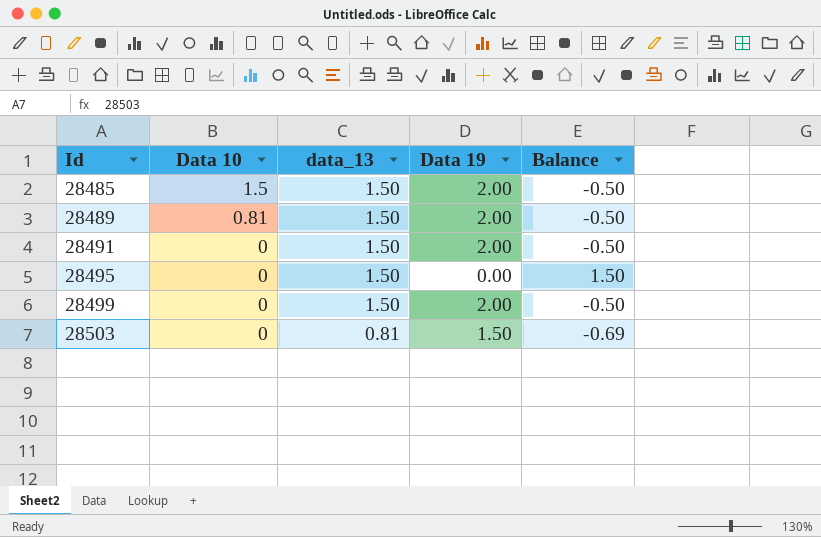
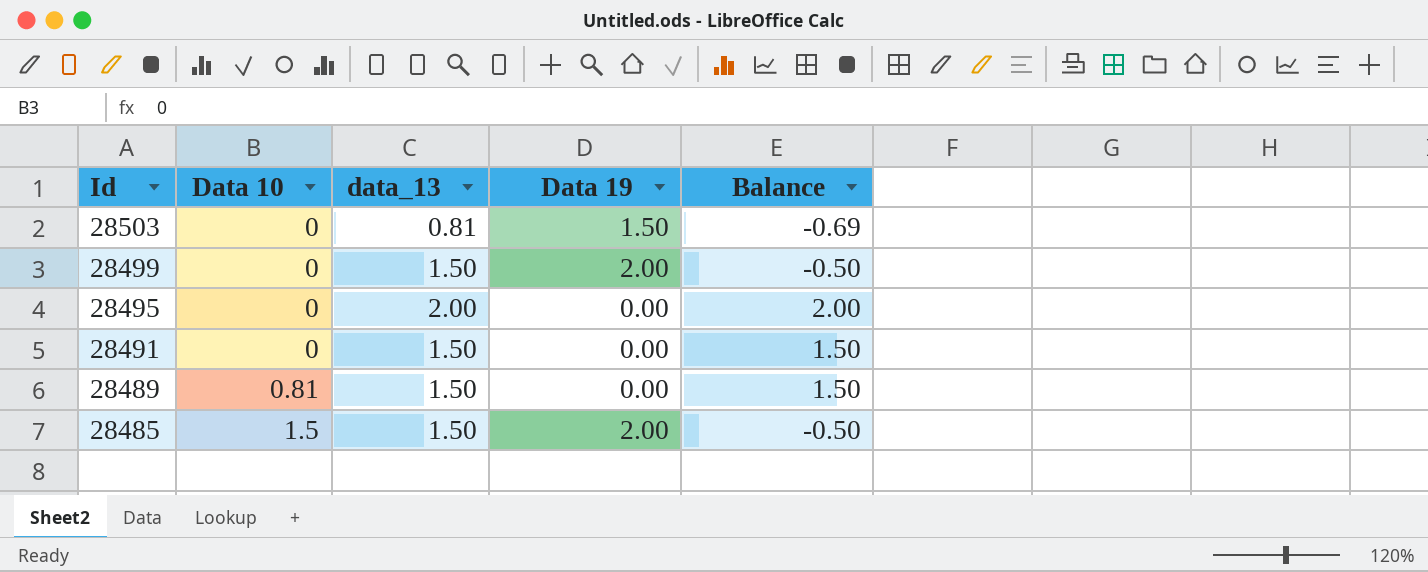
row order: Id ascending -> Id descending
28495 | data_13: 1.50 -> 2.00
28495 | Balance: 1.50 -> 2.00
28491 | Data 19: 2.00 -> 0.00
28491 | Balance: -0.50 -> 1.50
28489 | Data 19: 2.00 -> 0.00
28489 | Balance: -0.50 -> 1.50

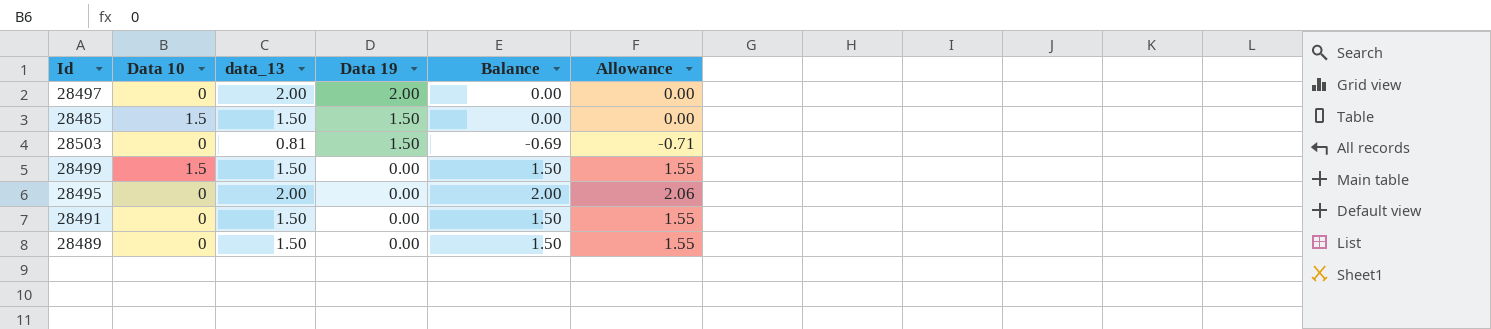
row order: Id descending -> Data 19 descending
column Allowance | formula: none -> [Balance] * 1.03
row 28497: none -> 0 | 2.00 | 2.00 | 0.00 | 0.00
28485 | Data 19: 2.00 -> 1.50
28485 | Balance: -0.50 -> 0.00
28499 | Data 10: 0 -> 1.5
28499 | Data 19: 2.00 -> 0.00
28499 | Balance: -0.50 -> 1.50
28489 | Data 10: 0.81 -> 0

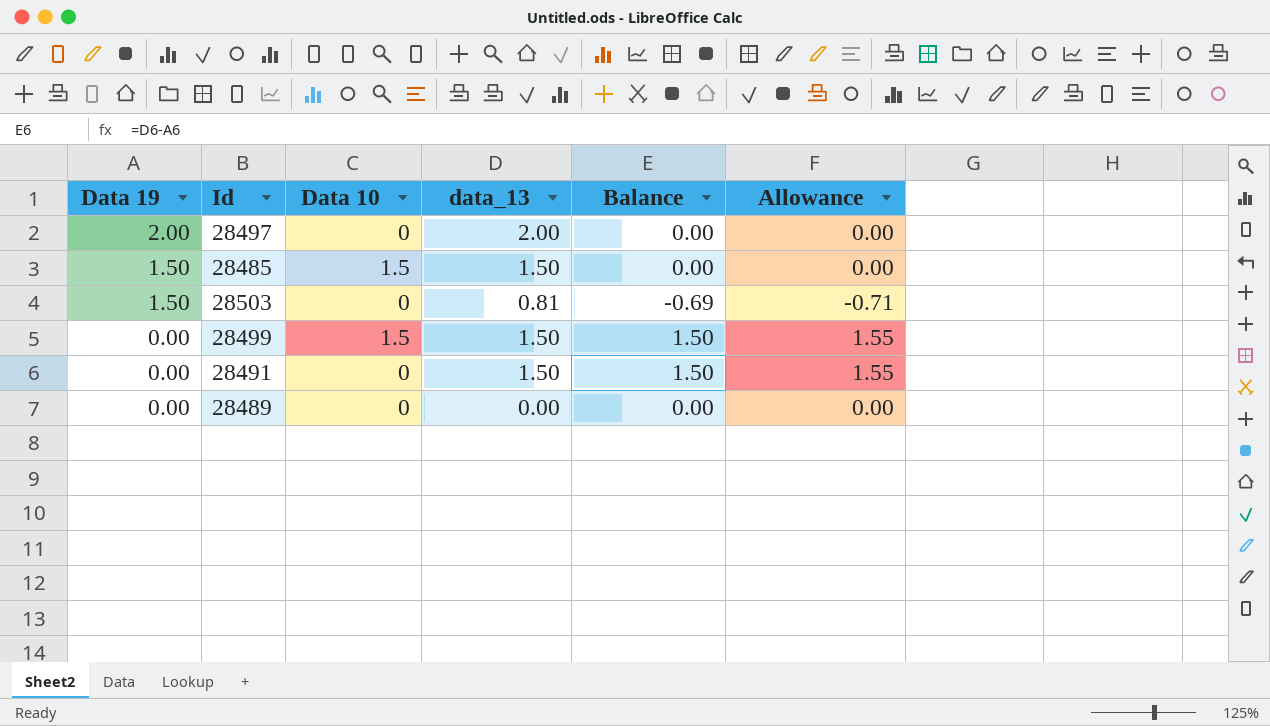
column Data 19 | position: 4 -> 1
row 28495: 0 | 2.00 | 0.00 | 2.00 | 2.06 -> none
28489 | data_13: 1.50 -> 0.00
28489 | Balance: 1.50 -> 0.00
28489 | Allowance: 1.55 -> 0.00

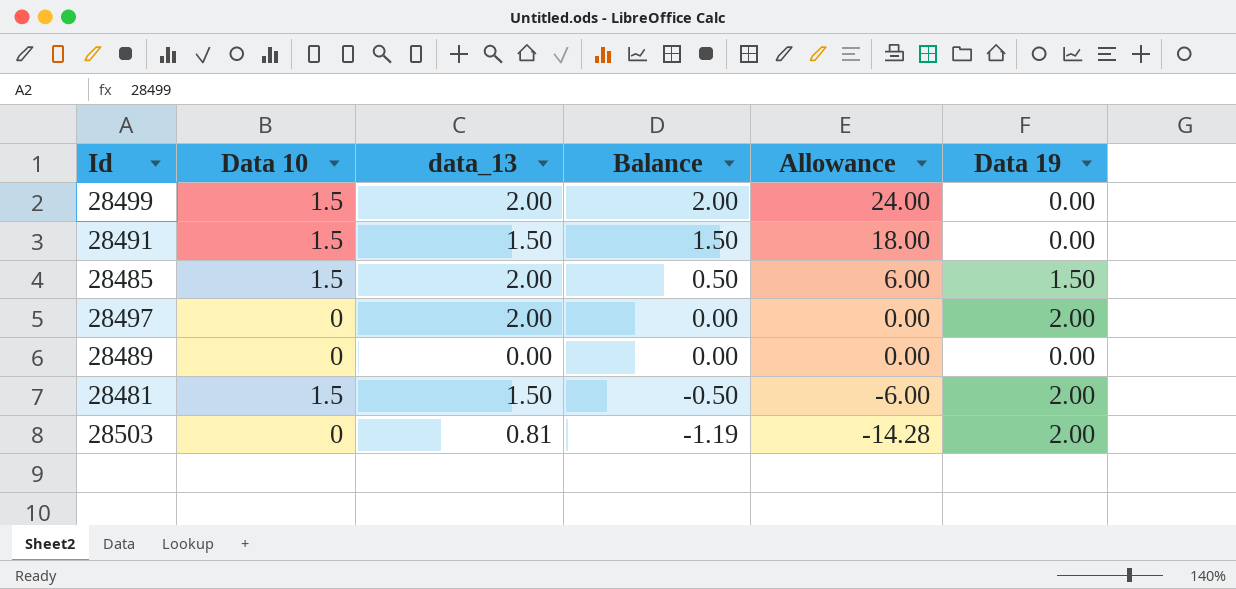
row order: Data 19 descending -> Balance descending
column Allowance | formula: [Balance] * 1.03 -> [Balance] * 12
column Data 19 | position: 1 -> 6
28499 | data_13: 1.50 -> 2.00
28499 | Balance: 1.50 -> 2.00
28491 | Data 10: 0 -> 1.5
28485 | data_13: 1.50 -> 2.00
28485 | Balance: 0.00 -> 0.50
row 28481: none -> 1.5 | 1.50 | -0.50 | -6.00 | 2.00
28503 | Balance: -0.69 -> -1.19
28503 | Data 19: 1.50 -> 2.00

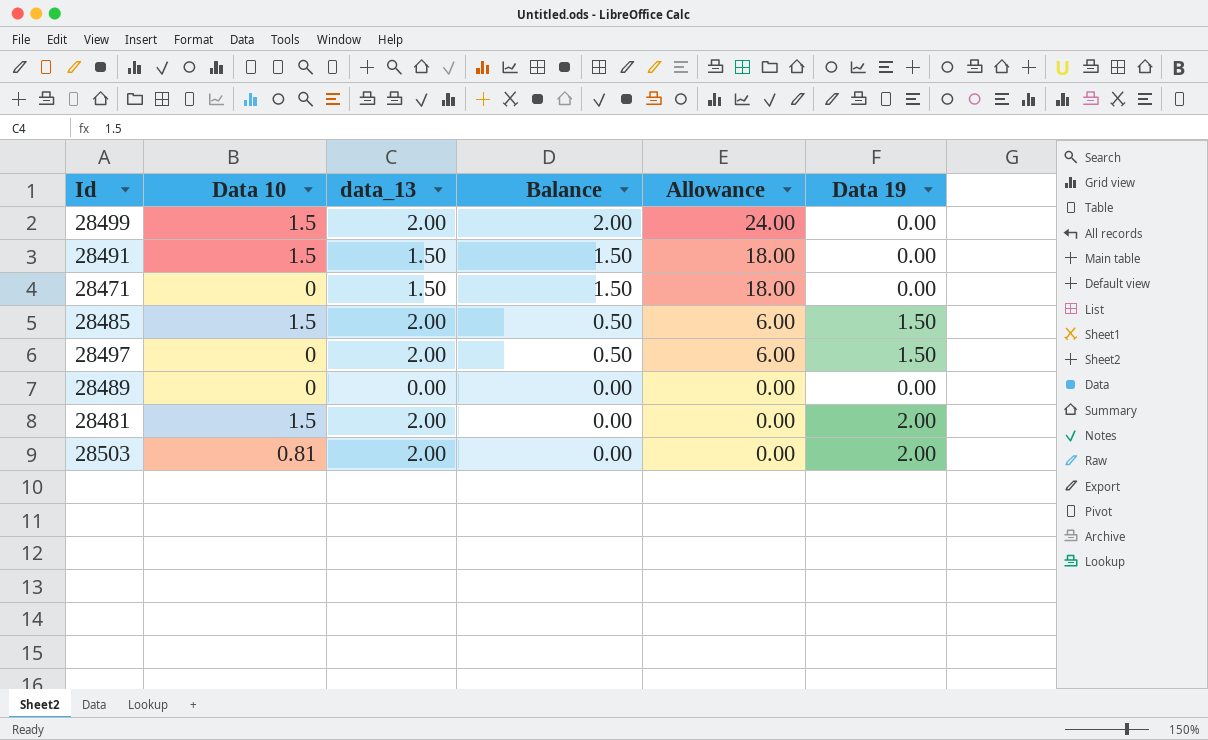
row 28471: none -> 0 | 1.50 | 1.50 | 18.00 | 0.00
28497 | Balance: 0.00 -> 0.50
28497 | Allowance: 0.00 -> 6.00
28497 | Data 19: 2.00 -> 1.50
28481 | data_13: 1.50 -> 2.00
28481 | Balance: -0.50 -> 0.00
28481 | Allowance: -6.00 -> 0.00
28503 | Data 10: 0 -> 0.81
28503 | data_13: 0.81 -> 2.00
28503 | Balance: -1.19 -> 0.00
28503 | Allowance: -14.28 -> 0.00

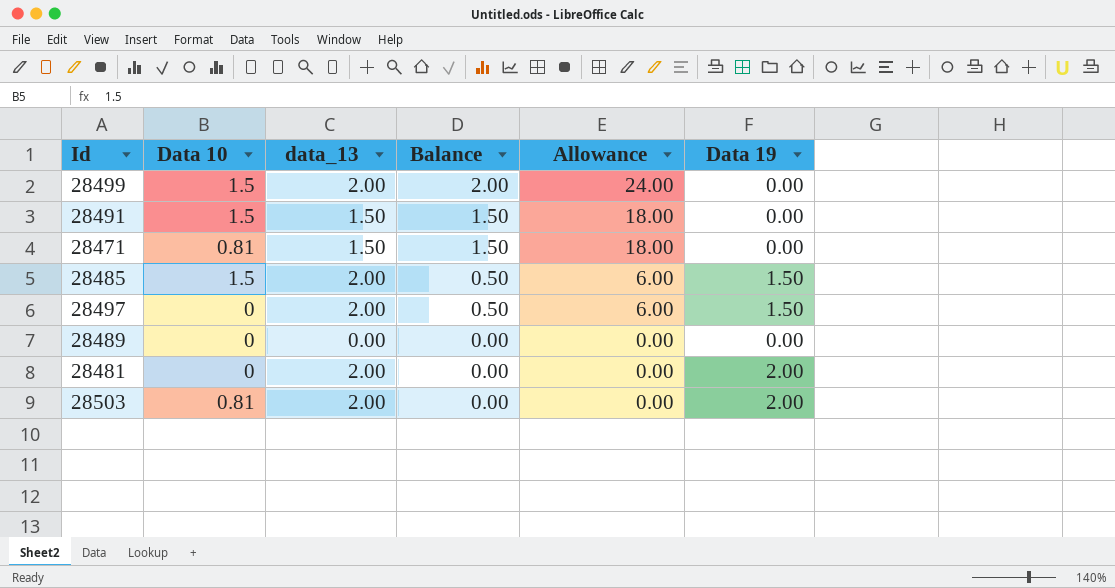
28471 | Data 10: 0 -> 0.81
28481 | Data 10: 1.5 -> 0

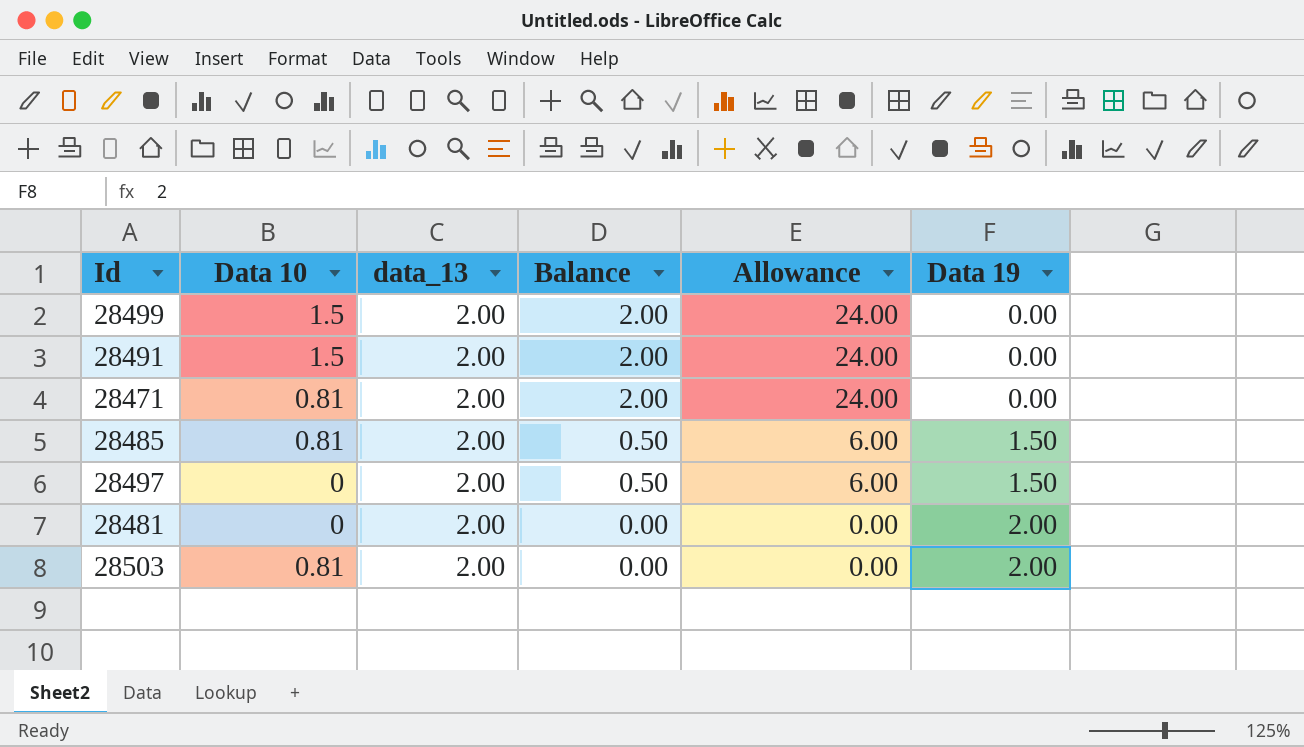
row 28489: 0 | 0.00 | 0.00 | 0.00 | 0.00 -> none
28491 | data_13: 1.50 -> 2.00
28491 | Balance: 1.50 -> 2.00
28491 | Allowance: 18.00 -> 24.00
28471 | data_13: 1.50 -> 2.00
28471 | Balance: 1.50 -> 2.00
28471 | Allowance: 18.00 -> 24.00
28485 | Data 10: 1.5 -> 0.81

